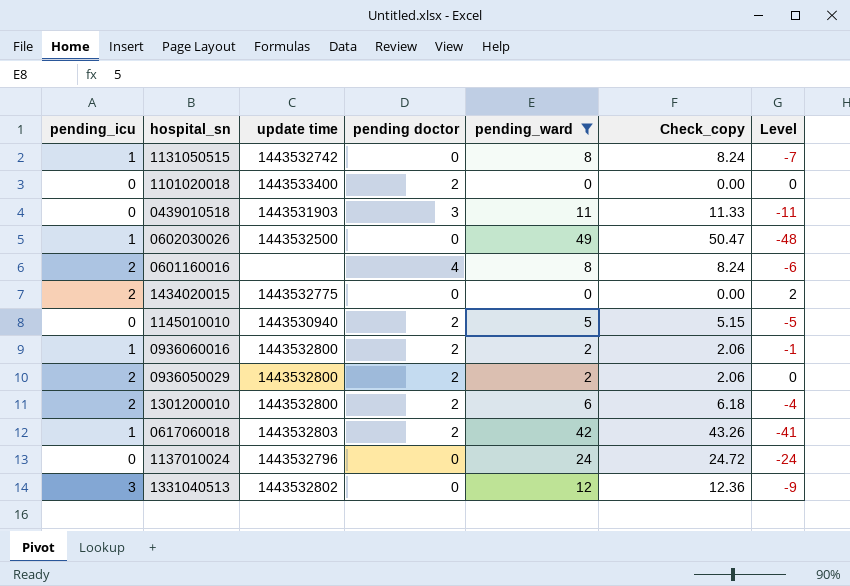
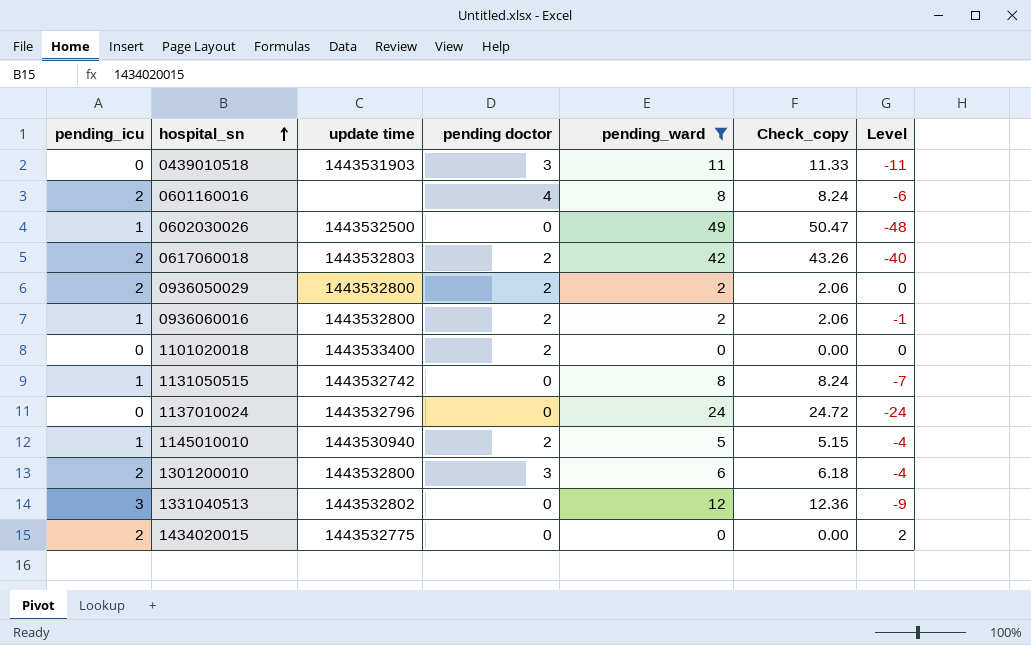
row order: none -> hospital_sn ascending
0617060018 | pending_icu: 1 -> 2
0617060018 | Level: -41 -> -40
1145010010 | pending_icu: 0 -> 1
1145010010 | Level: -5 -> -4
1301200010 | pending doctor: 2 -> 3

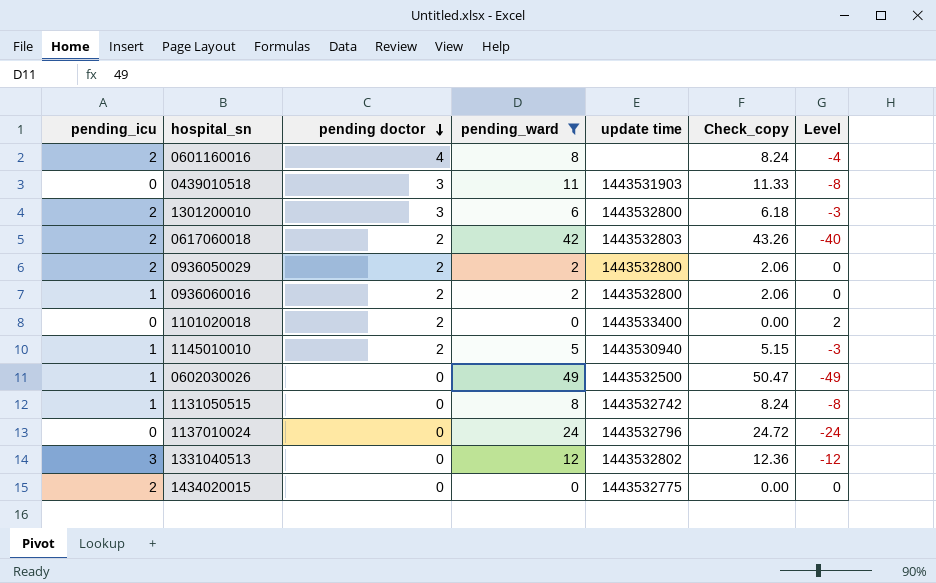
row order: hospital_sn ascending -> pending doctor descending
column update time | position: 3 -> 5
column Level | formula: [pending_icu] - [pending_ward] -> [pending doctor] - [pending_ward]

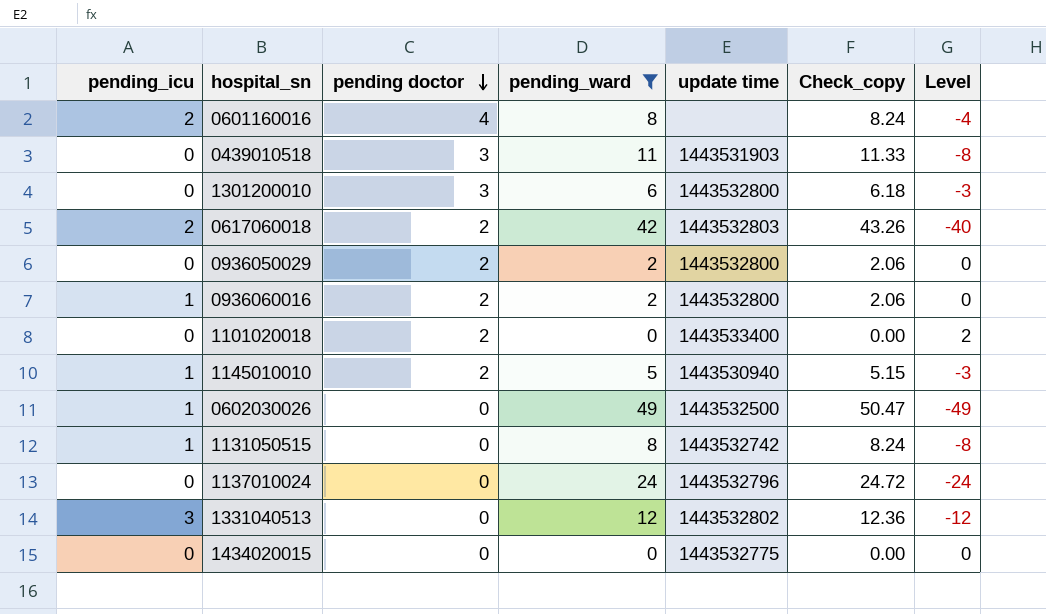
1301200010 | pending_icu: 2 -> 0
0936050029 | pending_icu: 2 -> 0
1434020015 | pending_icu: 2 -> 0

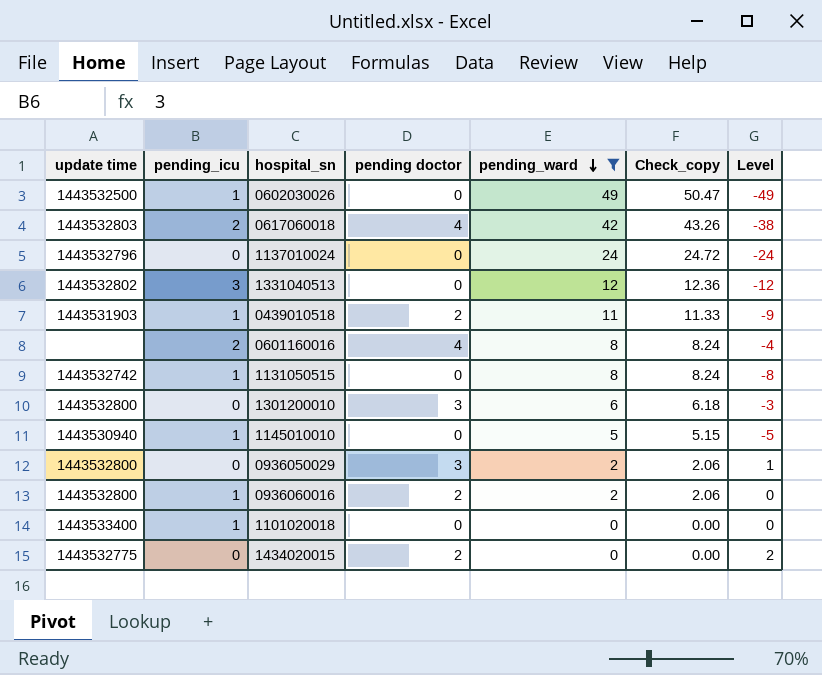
row order: pending doctor descending -> pending_ward descending
column update time | position: 5 -> 1
0617060018 | pending doctor: 2 -> 4
0617060018 | Level: -40 -> -38
0439010518 | pending_icu: 0 -> 1
0439010518 | pending doctor: 3 -> 2
0439010518 | Level: -8 -> -9
1145010010 | pending doctor: 2 -> 0
1145010010 | Level: -3 -> -5
0936050029 | pending doctor: 2 -> 3
0936050029 | Level: 0 -> 1
1101020018 | pending_icu: 0 -> 1
1101020018 | pending doctor: 2 -> 0
1101020018 | Level: 2 -> 0
1434020015 | pending doctor: 0 -> 2
1434020015 | Level: 0 -> 2

